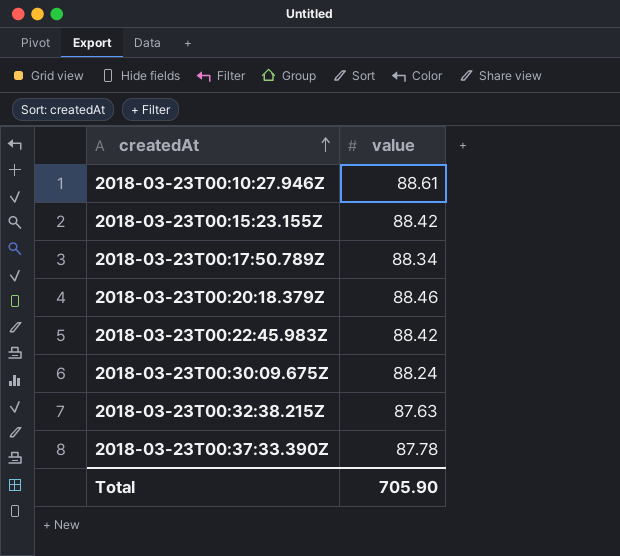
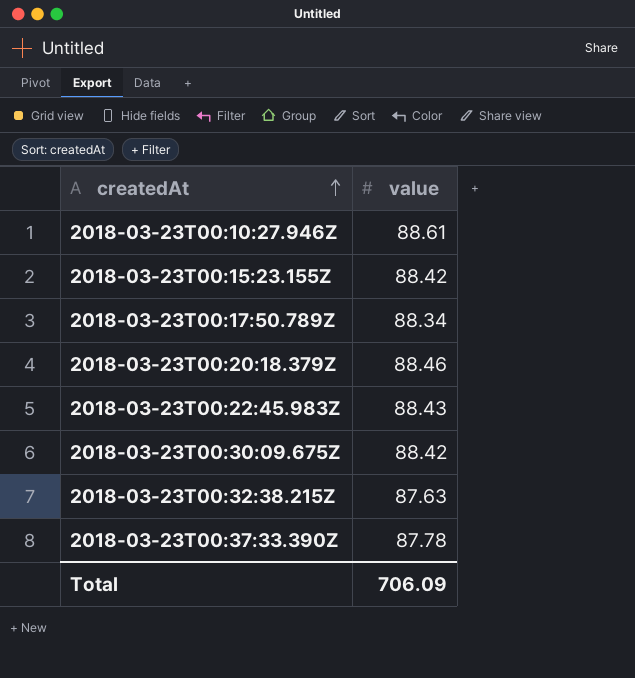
2018-03-23T00:22:45.983Z | value: 88.42 -> 88.43
2018-03-23T00:30:09.675Z | value: 88.24 -> 88.42
Total | value: 705.90 -> 706.09

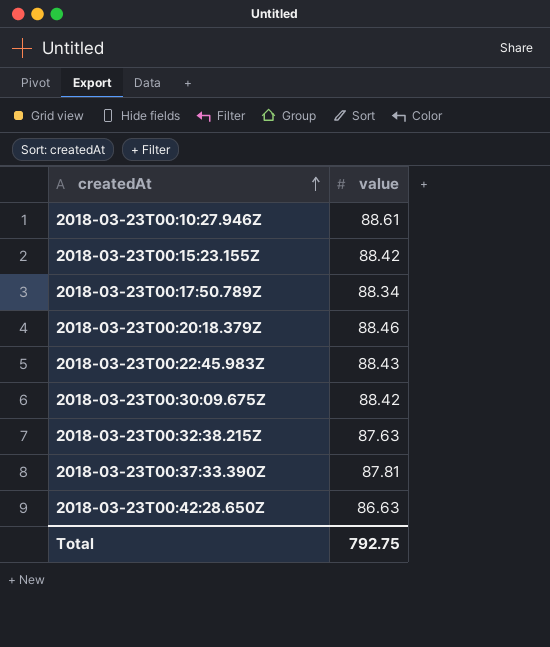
2018-03-23T00:37:33.390Z | value: 87.78 -> 87.81
row 2018-03-23T00:42:28.650Z: none -> 86.63
Total | value: 706.09 -> 792.75

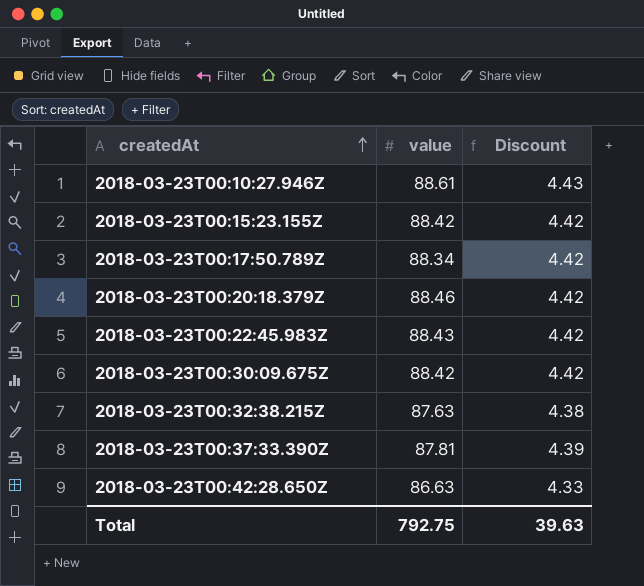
column Discount | formula: none -> [value] * 0.05

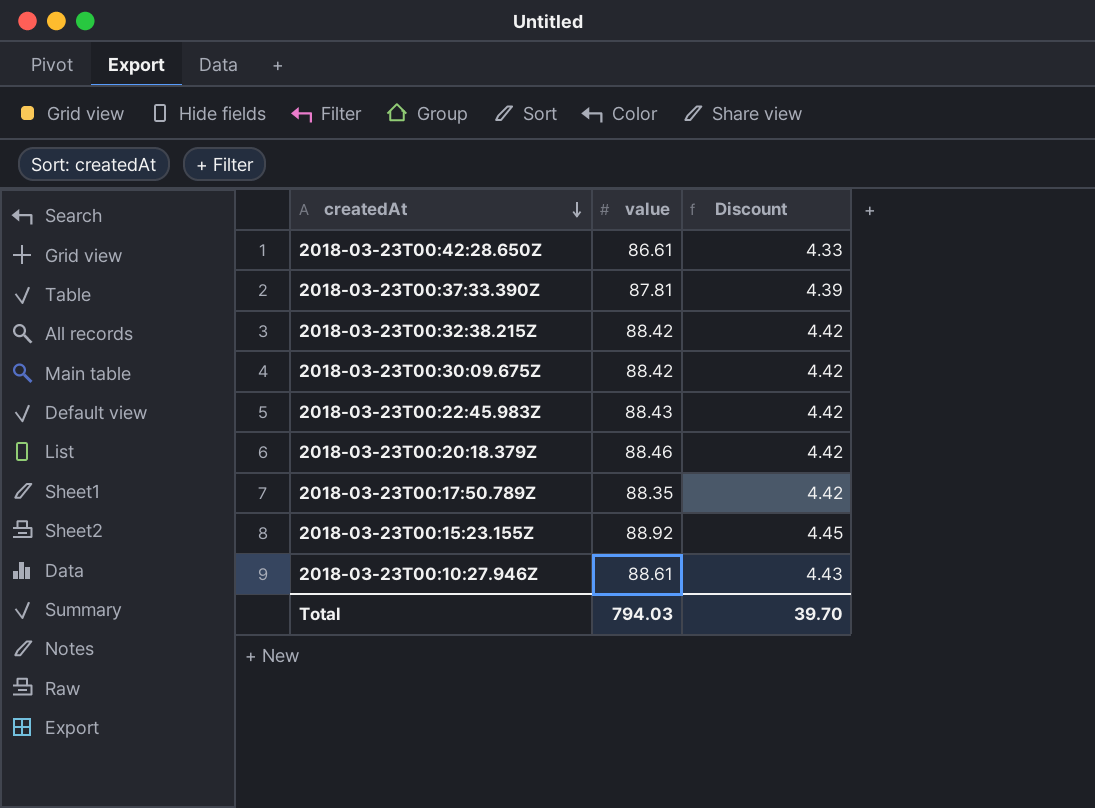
row order: createdAt ascending -> createdAt descending
2018-03-23T00:42:28.650Z | value: 86.63 -> 86.61
2018-03-23T00:32:38.215Z | value: 87.63 -> 88.42
2018-03-23T00:32:38.215Z | Discount: 4.38 -> 4.42
2018-03-23T00:17:50.789Z | value: 88.34 -> 88.35
2018-03-23T00:15:23.155Z | value: 88.42 -> 88.92
2018-03-23T00:15:23.155Z | Discount: 4.42 -> 4.45
Total | value: 792.75 -> 794.03
Total | Discount: 39.63 -> 39.70

